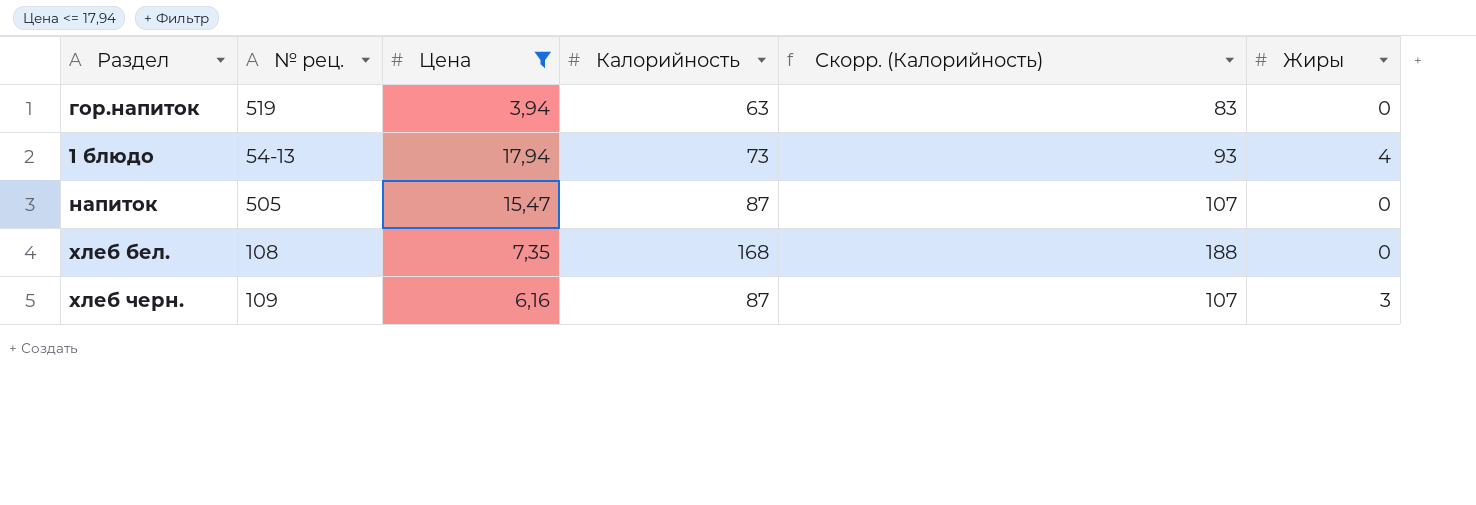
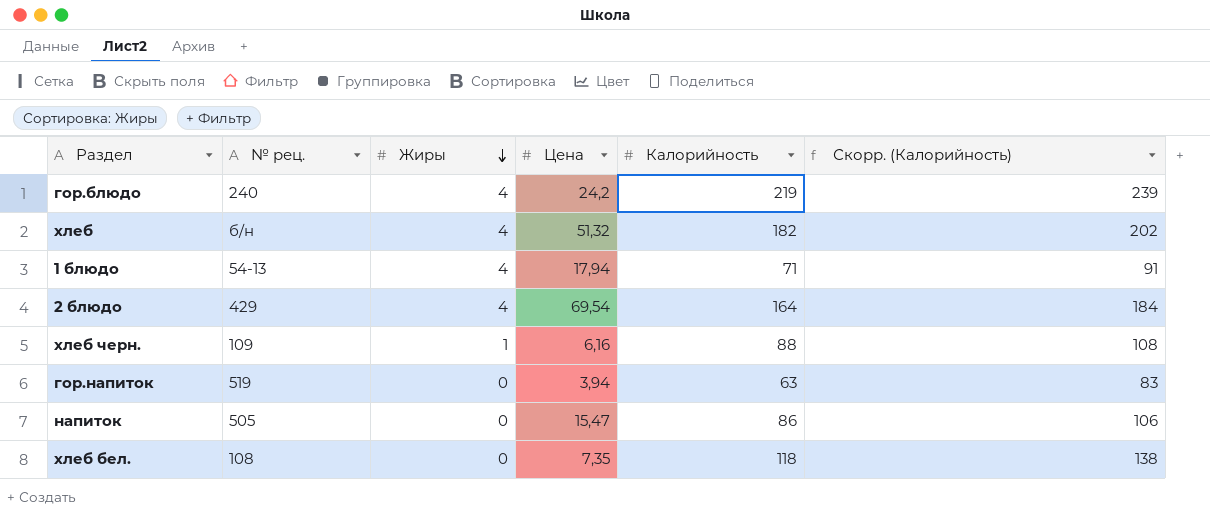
filter: Цена <= 17,94 -> none
row order: none -> Жиры descending
column Жиры | position: 6 -> 3
1 блюдо | Калорийность: 73 -> 71
1 блюдо | Скорр. (Калорийность): 93 -> 91
хлеб черн. | Жиры: 3 -> 1
хлеб черн. | Калорийность: 87 -> 88
хлеб черн. | Скорр. (Калорийность): 107 -> 108
напиток | Калорийность: 87 -> 86
напиток | Скорр. (Калорийность): 107 -> 106
хлеб бел. | Калорийность: 168 -> 118
хлеб бел. | Скорр. (Калорийность): 188 -> 138

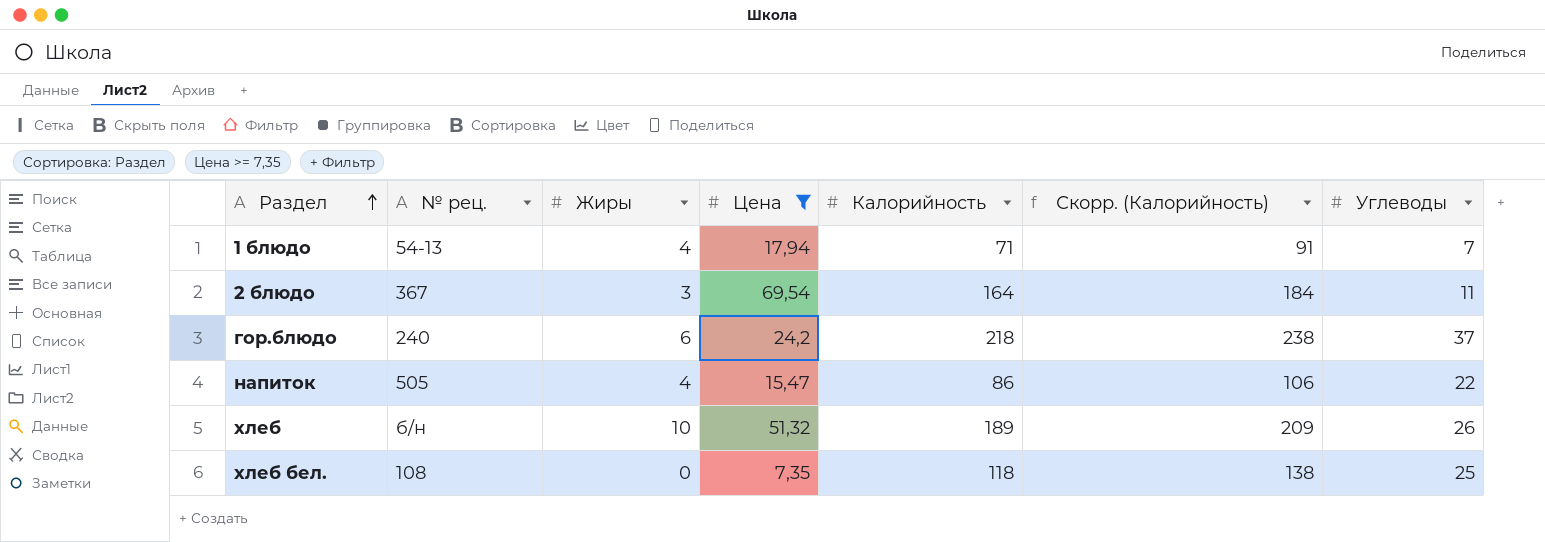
filter: none -> Цена >= 7,35
row order: Жиры descending -> Раздел ascending
column Углеводы | position: none -> 7
2 блюдо | № рец.: 429 -> 367
2 блюдо | Жиры: 4 -> 3
гор.блюдо | Жиры: 4 -> 6
гор.блюдо | Калорийность: 219 -> 218
гор.блюдо | Скорр. (Калорийность): 239 -> 238
напиток | Жиры: 0 -> 4
хлеб | Жиры: 4 -> 10
хлеб | Калорийность: 182 -> 189
хлеб | Скорр. (Калорийность): 202 -> 209

